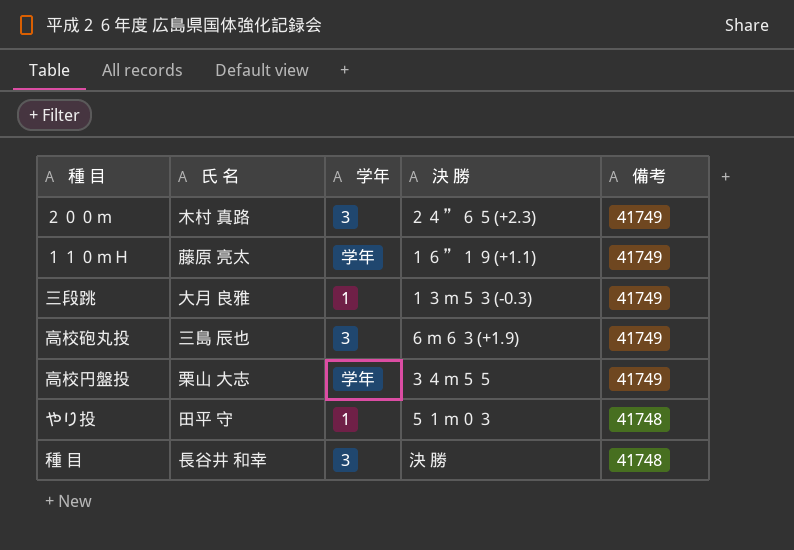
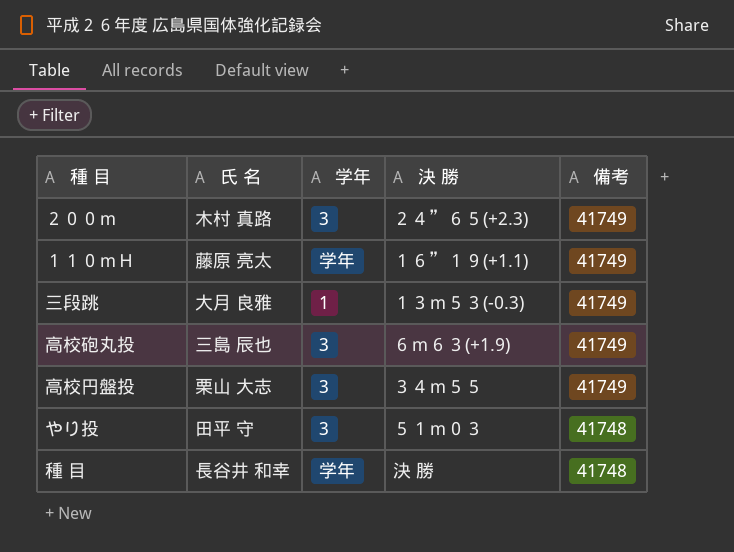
高校円盤投 | 学年: 学年 -> 3
やり投 | 学年: 1 -> 3
種 目 | 学年: 3 -> 学年

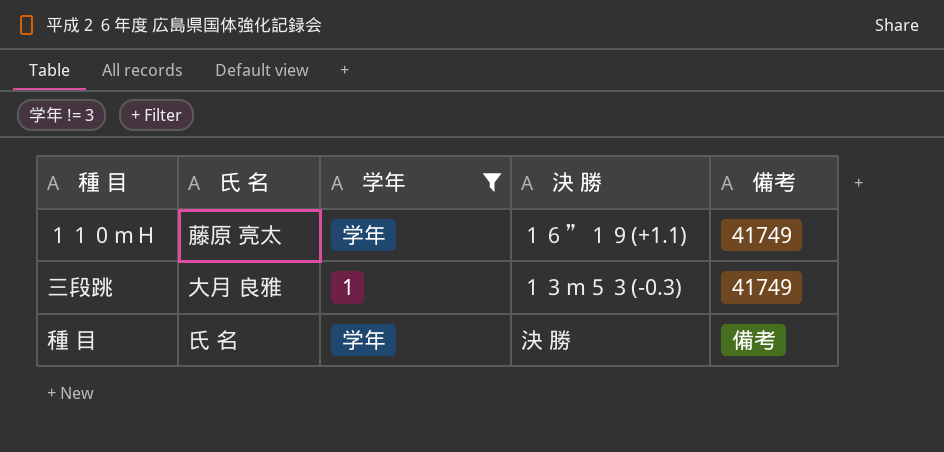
filter: none -> 学年 != 3
種 目 | 氏 名: 長谷井 和幸 -> 氏 名
種 目 | 備考: 41748 -> 備考

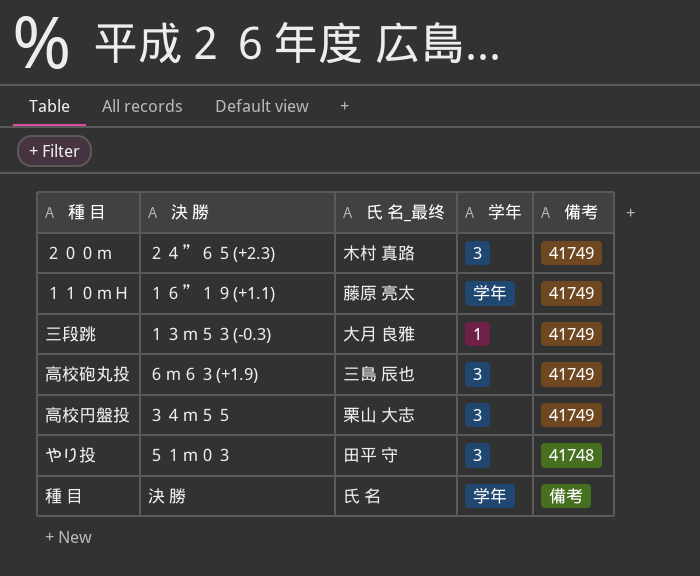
filter: 学年 != 3 -> none
column 決 勝 | position: 4 -> 2
column name: 氏 名 -> 氏 名_最终

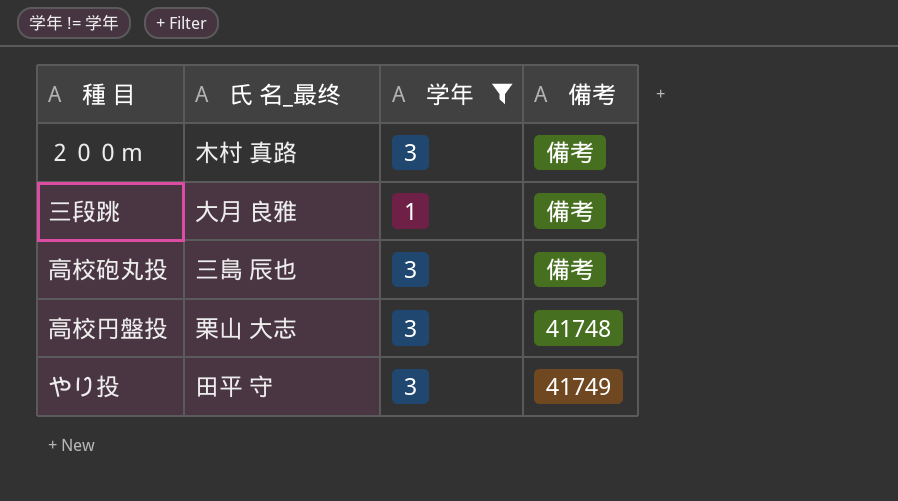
filter: none -> 学年 != 学年
column 決 勝 | position: 2 -> none
２００ｍ | 備考: 41749 -> 備考
三段跳 | 備考: 41749 -> 備考
高校砲丸投 | 備考: 41749 -> 備考
高校円盤投 | 備考: 41749 -> 41748
やり投 | 備考: 41748 -> 41749

